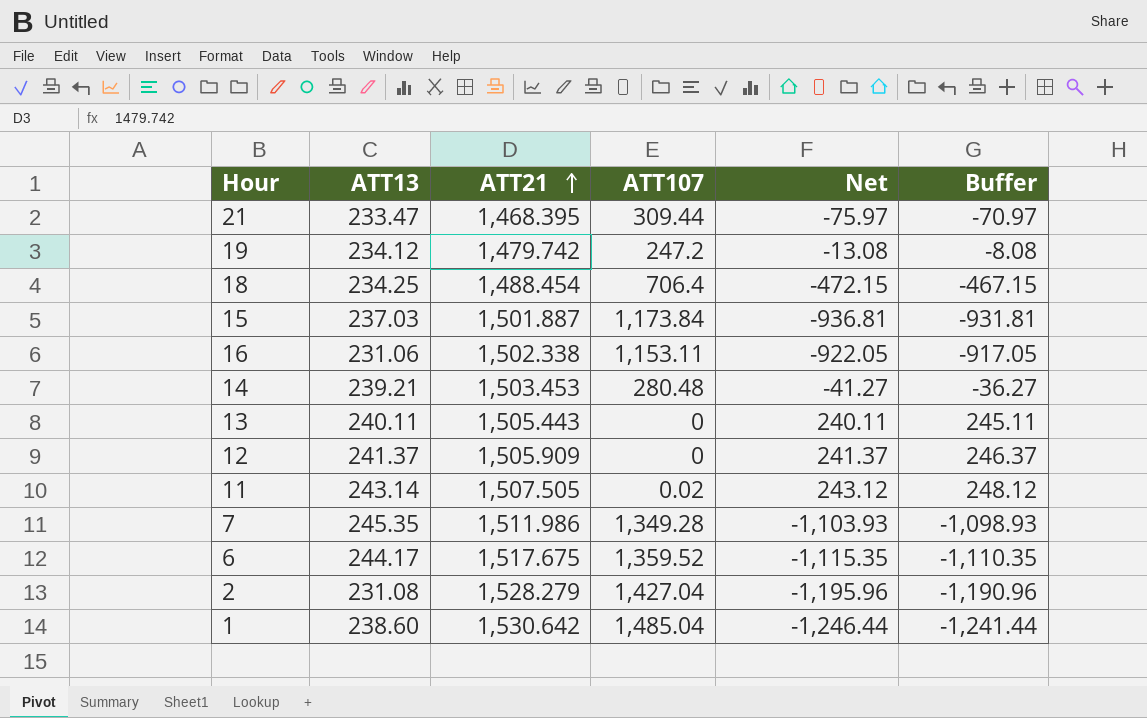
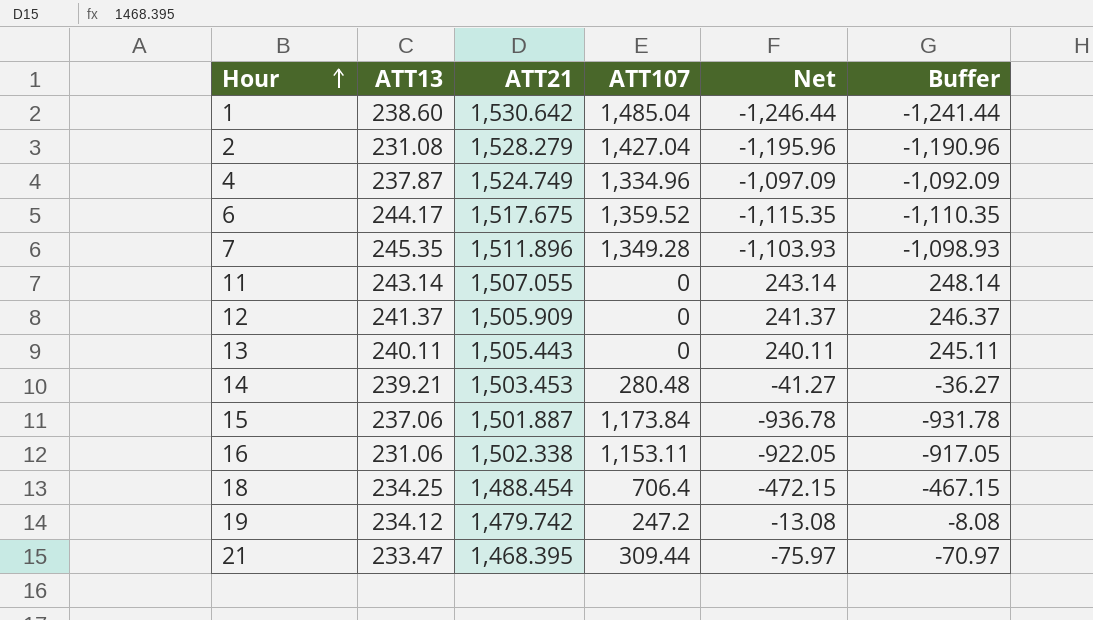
row order: ATT21 ascending -> Hour ascending
row 4: none -> 237.87 | 1,524.749 | 1,334.96 | -1,097.09 | -1,092.09
7 | ATT21: 1,511.986 -> 1,511.896
11 | ATT21: 1,507.505 -> 1,507.055
11 | ATT107: 0.02 -> 0
11 | Net: 243.12 -> 243.14
11 | Buffer: 248.12 -> 248.14
15 | ATT13: 237.03 -> 237.06
15 | Net: -936.81 -> -936.78
15 | Buffer: -931.81 -> -931.78

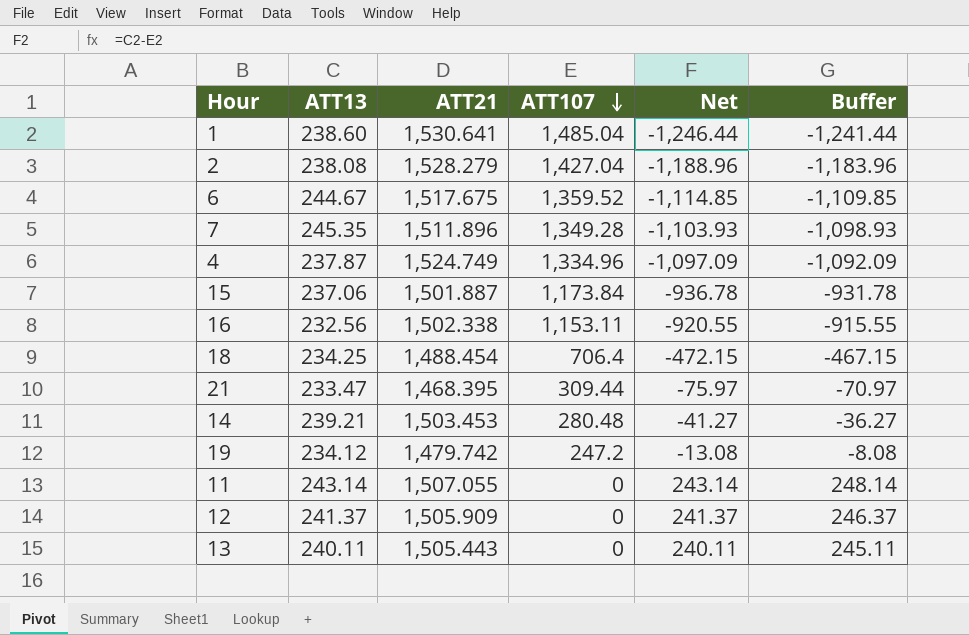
row order: Hour ascending -> ATT107 descending
1 | ATT21: 1,530.642 -> 1,530.641
2 | ATT13: 231.08 -> 238.08
2 | Net: -1,195.96 -> -1,188.96
2 | Buffer: -1,190.96 -> -1,183.96
6 | ATT13: 244.17 -> 244.67
6 | Net: -1,115.35 -> -1,114.85
6 | Buffer: -1,110.35 -> -1,109.85
16 | ATT13: 231.06 -> 232.56
16 | Net: -922.05 -> -920.55
16 | Buffer: -917.05 -> -915.55

